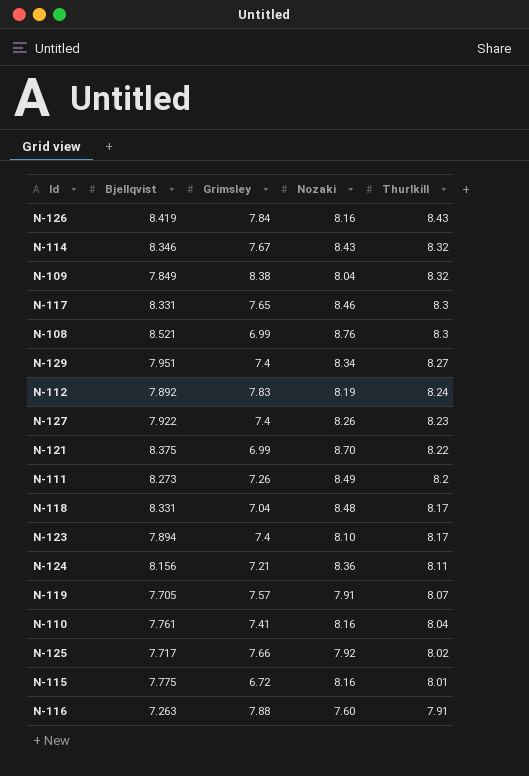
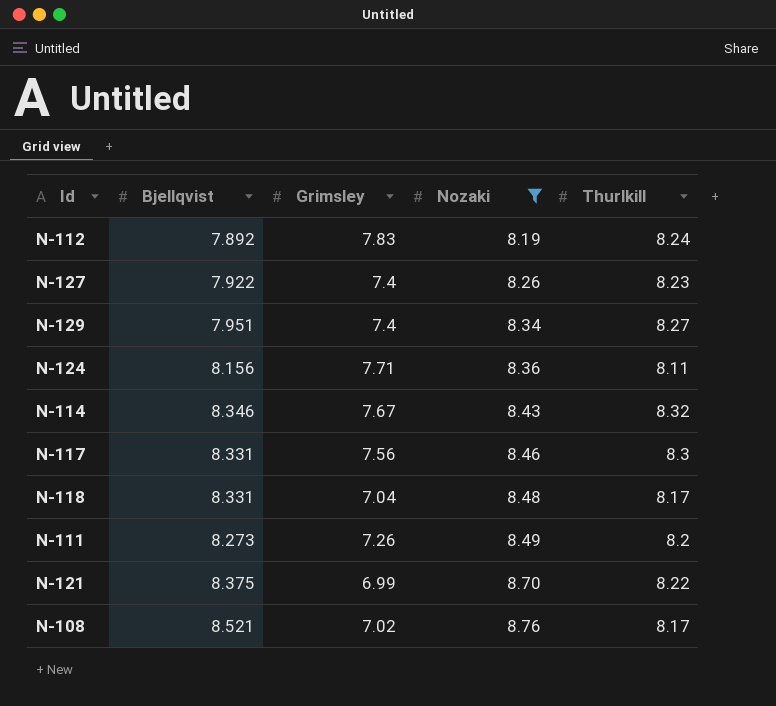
filter: none -> Nozaki >= 8.19
row order: Thurlkill descending -> Nozaki ascending
N-124 | Grimsley: 7.21 -> 7.71
N-117 | Grimsley: 7.65 -> 7.56
N-108 | Grimsley: 6.99 -> 7.02
N-108 | Thurlkill: 8.3 -> 8.17

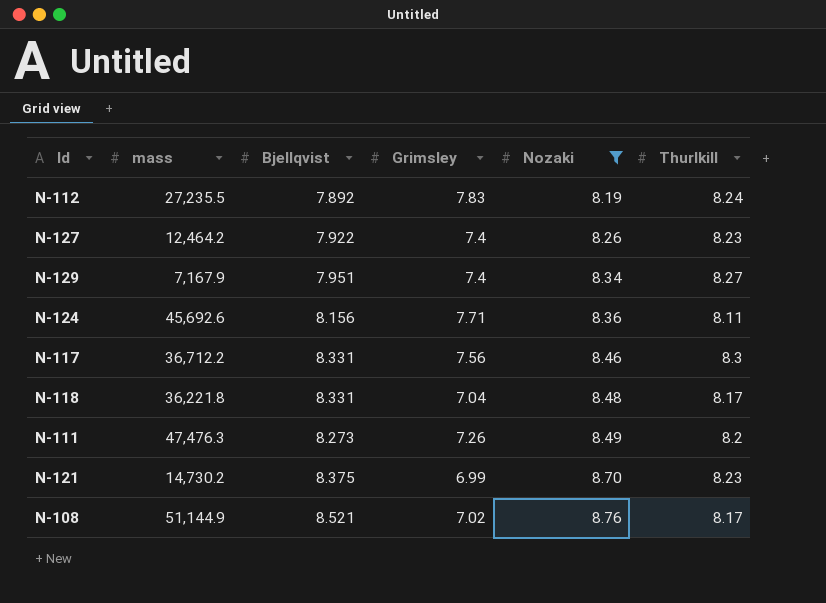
column mass | position: none -> 2
row N-114: 8.346 | 7.67 | 8.43 | 8.32 -> none
N-121 | Thurlkill: 8.22 -> 8.23

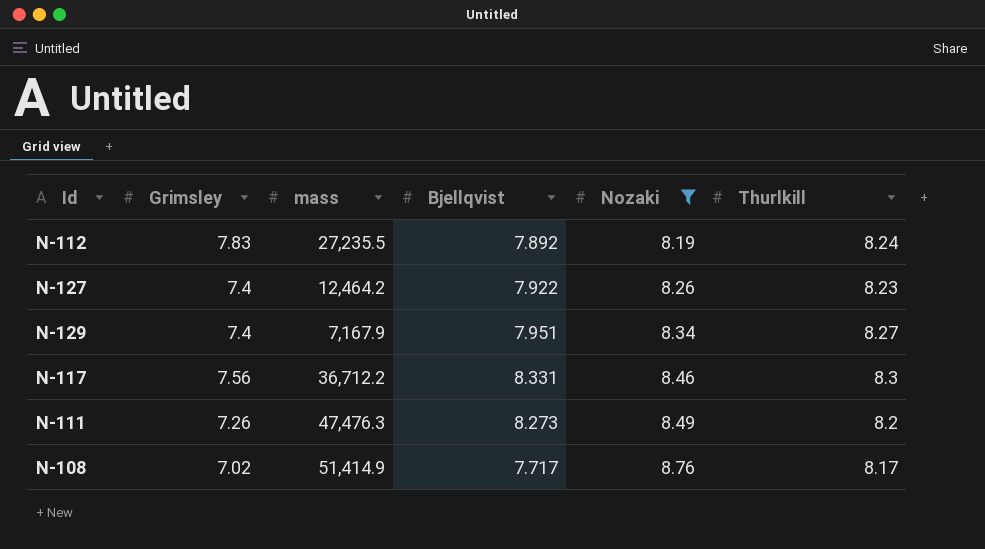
column Grimsley | position: 4 -> 2
row N-124: 45,692.6 | 8.156 | 7.71 | 8.36 | 8.11 -> none
row N-118: 36,221.8 | 8.331 | 7.04 | 8.48 | 8.17 -> none
row N-121: 14,730.2 | 8.375 | 6.99 | 8.70 | 8.23 -> none
N-108 | mass: 51,144.9 -> 51,414.9
N-108 | Bjellqvist: 8.521 -> 7.717

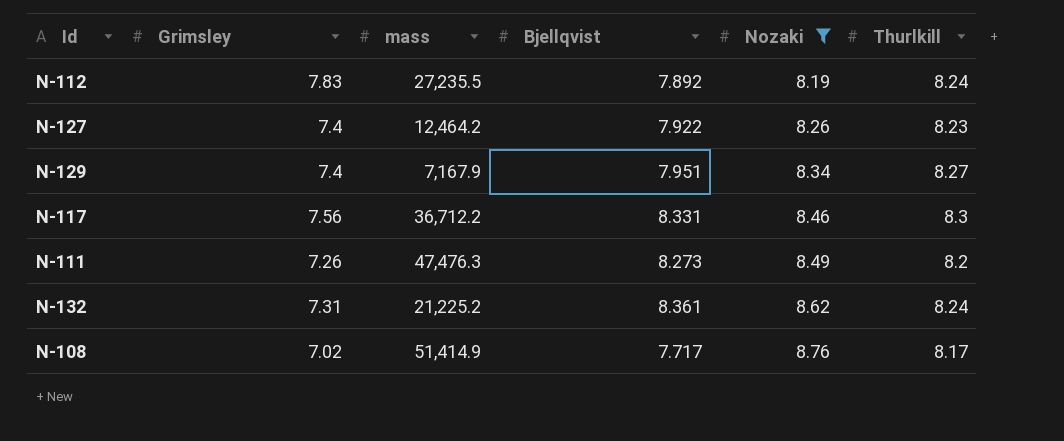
row N-132: none -> 7.31 | 21,225.2 | 8.361 | 8.62 | 8.24

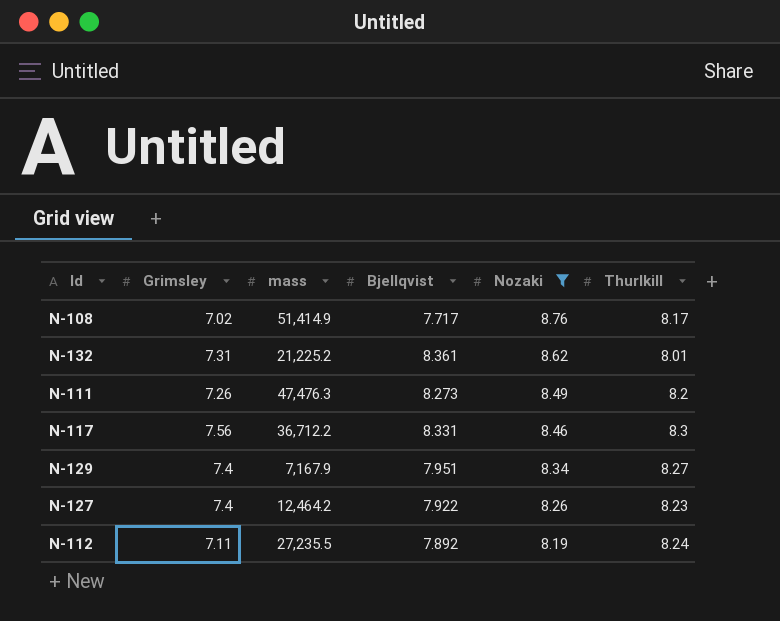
row order: Nozaki ascending -> Nozaki descending
N-132 | Thurlkill: 8.24 -> 8.01
N-112 | Grimsley: 7.83 -> 7.11

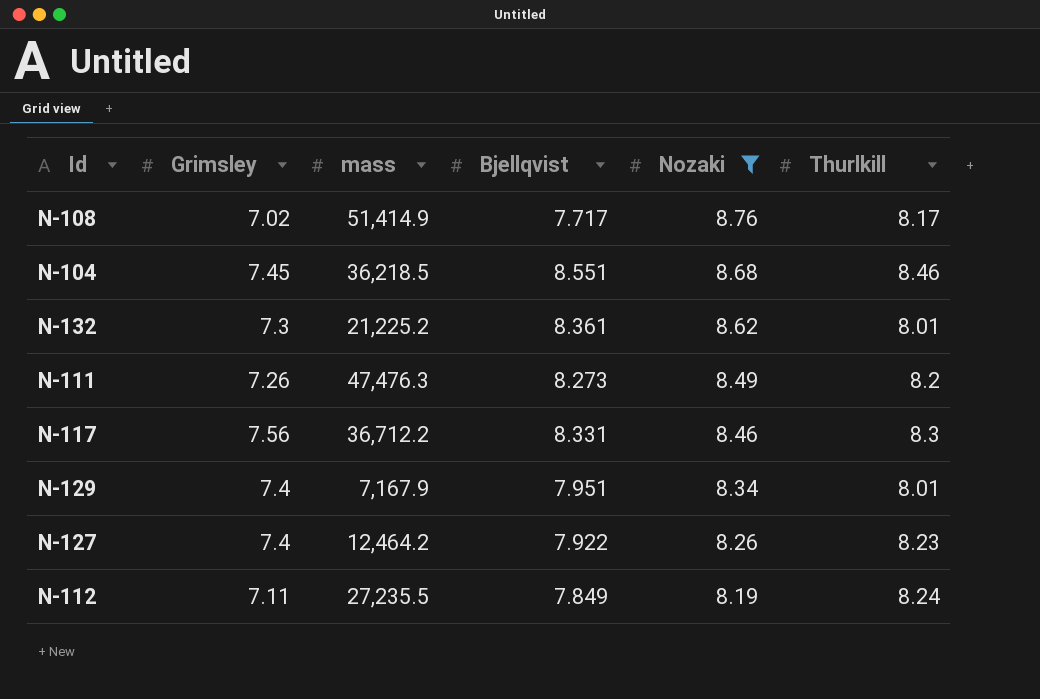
row N-104: none -> 7.45 | 36,218.5 | 8.551 | 8.68 | 8.46
N-132 | Grimsley: 7.31 -> 7.3
N-129 | Thurlkill: 8.27 -> 8.01
N-112 | Bjellqvist: 7.892 -> 7.849

